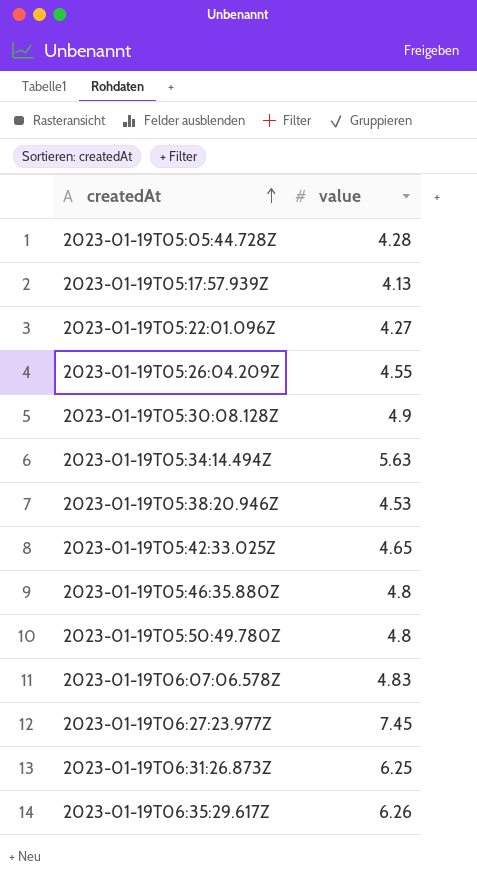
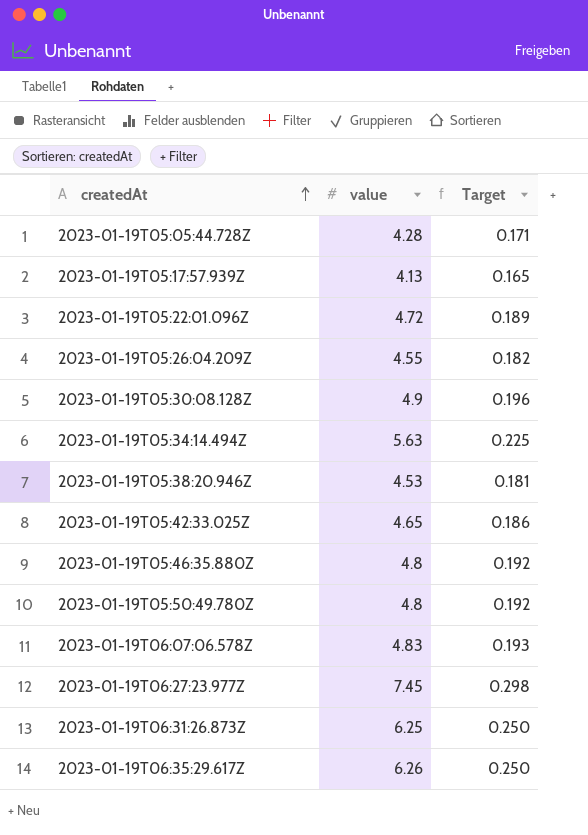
column Target | formula: none -> [value] * 0.04
2023-01-19T05:22:01.096Z | value: 4.27 -> 4.72

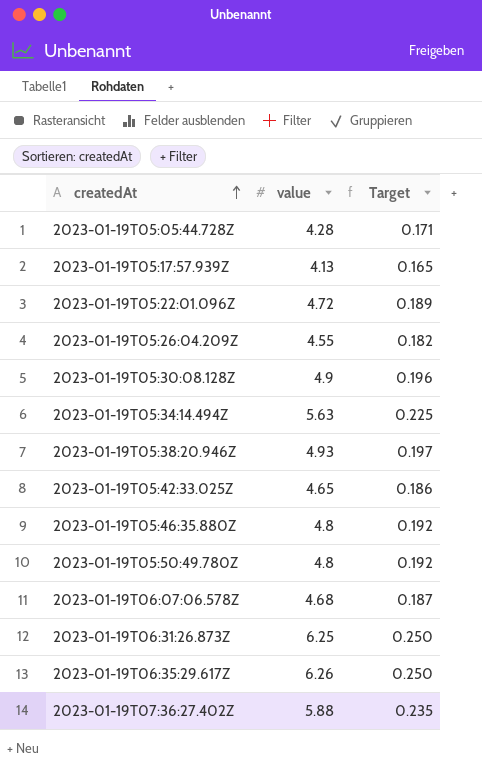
row 2023-01-19T06:27:23.977Z: 7.45 | 0.298 -> none
2023-01-19T05:38:20.946Z | value: 4.53 -> 4.93
2023-01-19T05:38:20.946Z | Target: 0.181 -> 0.197
2023-01-19T06:07:06.578Z | value: 4.83 -> 4.68
2023-01-19T06:07:06.578Z | Target: 0.193 -> 0.187
row 2023-01-19T07:36:27.402Z: none -> 5.88 | 0.235

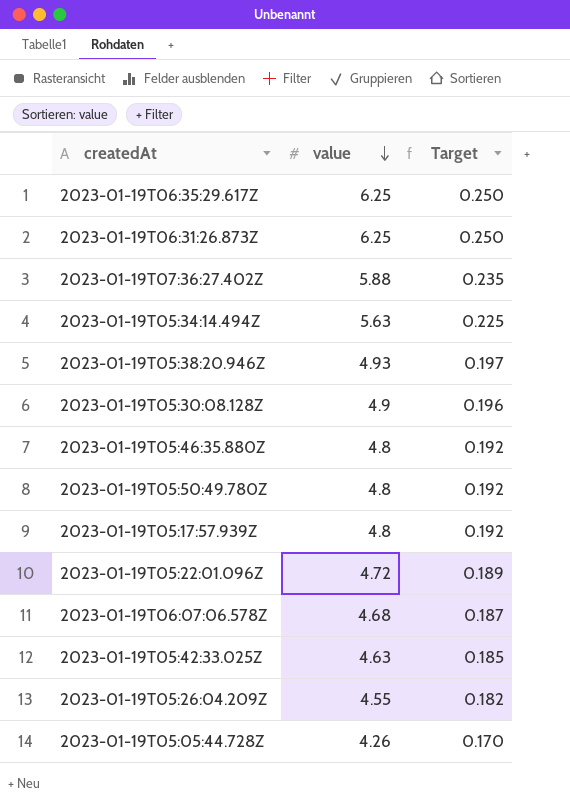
row order: createdAt ascending -> value descending
2023-01-19T06:35:29.617Z | value: 6.26 -> 6.25
2023-01-19T05:17:57.939Z | value: 4.13 -> 4.8
2023-01-19T05:17:57.939Z | Target: 0.165 -> 0.192
2023-01-19T05:42:33.025Z | value: 4.65 -> 4.63
2023-01-19T05:42:33.025Z | Target: 0.186 -> 0.185
2023-01-19T05:05:44.728Z | value: 4.28 -> 4.26
2023-01-19T05:05:44.728Z | Target: 0.171 -> 0.170

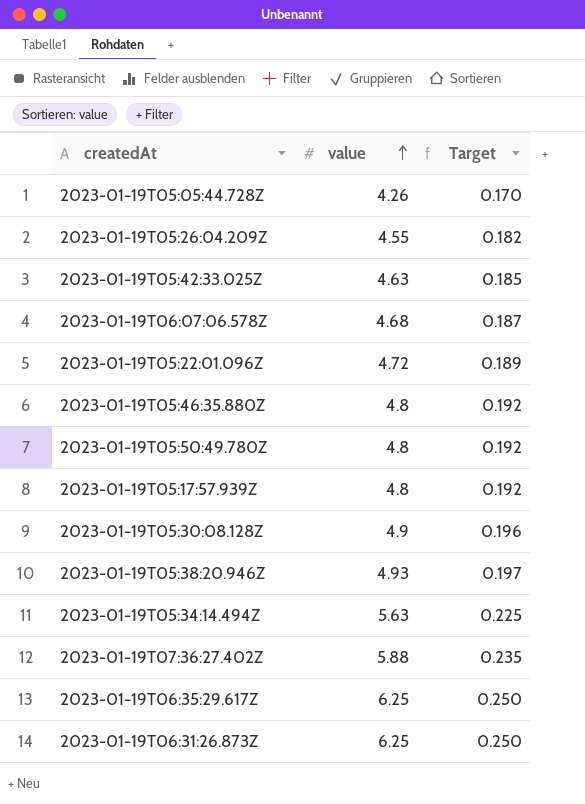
row order: value descending -> value ascending

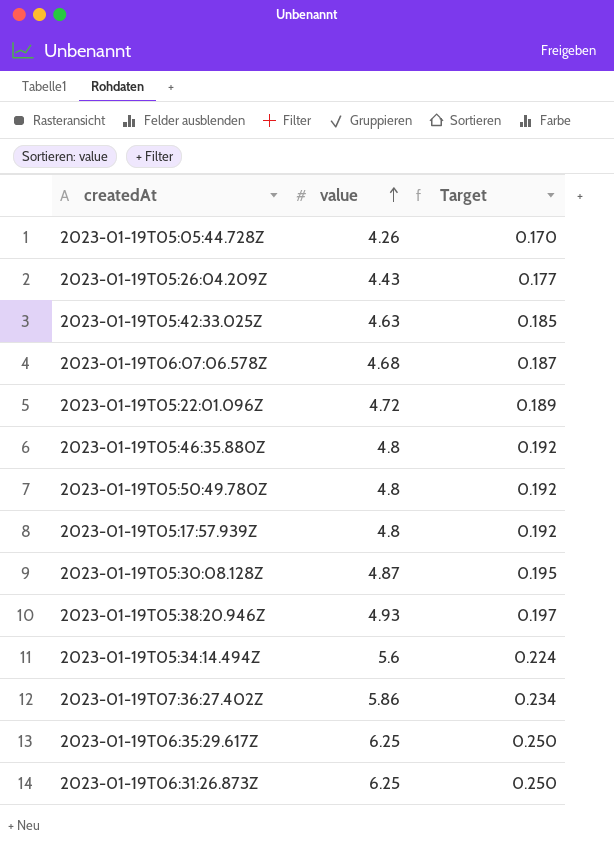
2023-01-19T05:26:04.209Z | value: 4.55 -> 4.43
2023-01-19T05:26:04.209Z | Target: 0.182 -> 0.177
2023-01-19T05:30:08.128Z | value: 4.9 -> 4.87
2023-01-19T05:30:08.128Z | Target: 0.196 -> 0.195
2023-01-19T05:34:14.494Z | value: 5.63 -> 5.6
2023-01-19T05:34:14.494Z | Target: 0.225 -> 0.224
2023-01-19T07:36:27.402Z | value: 5.88 -> 5.86
2023-01-19T07:36:27.402Z | Target: 0.235 -> 0.234

